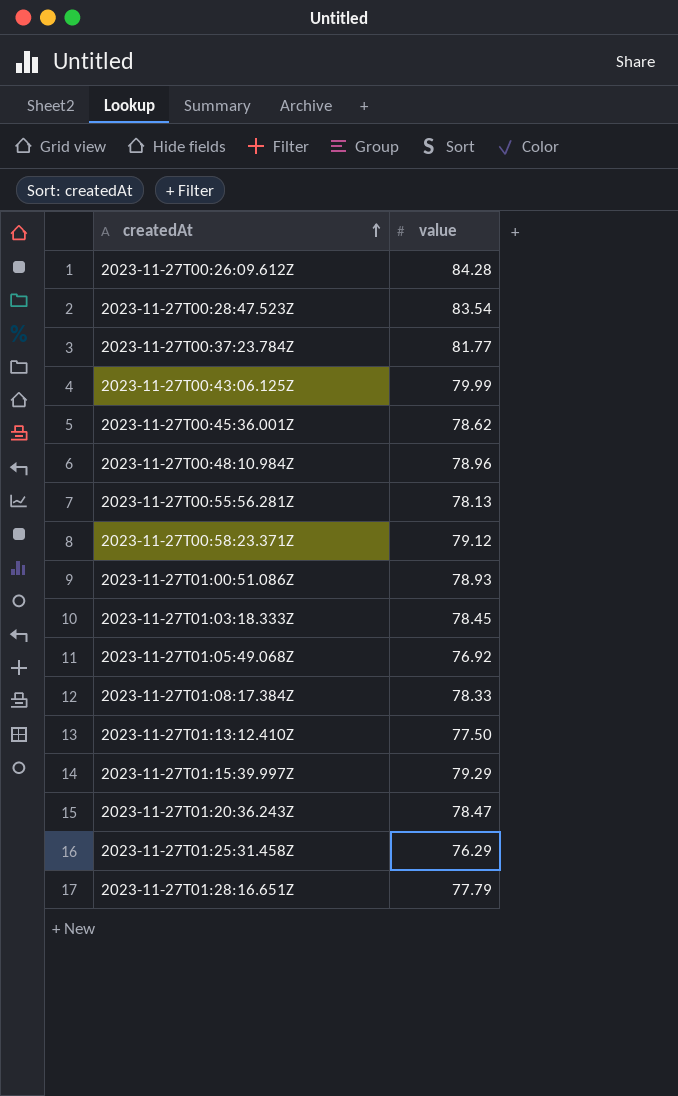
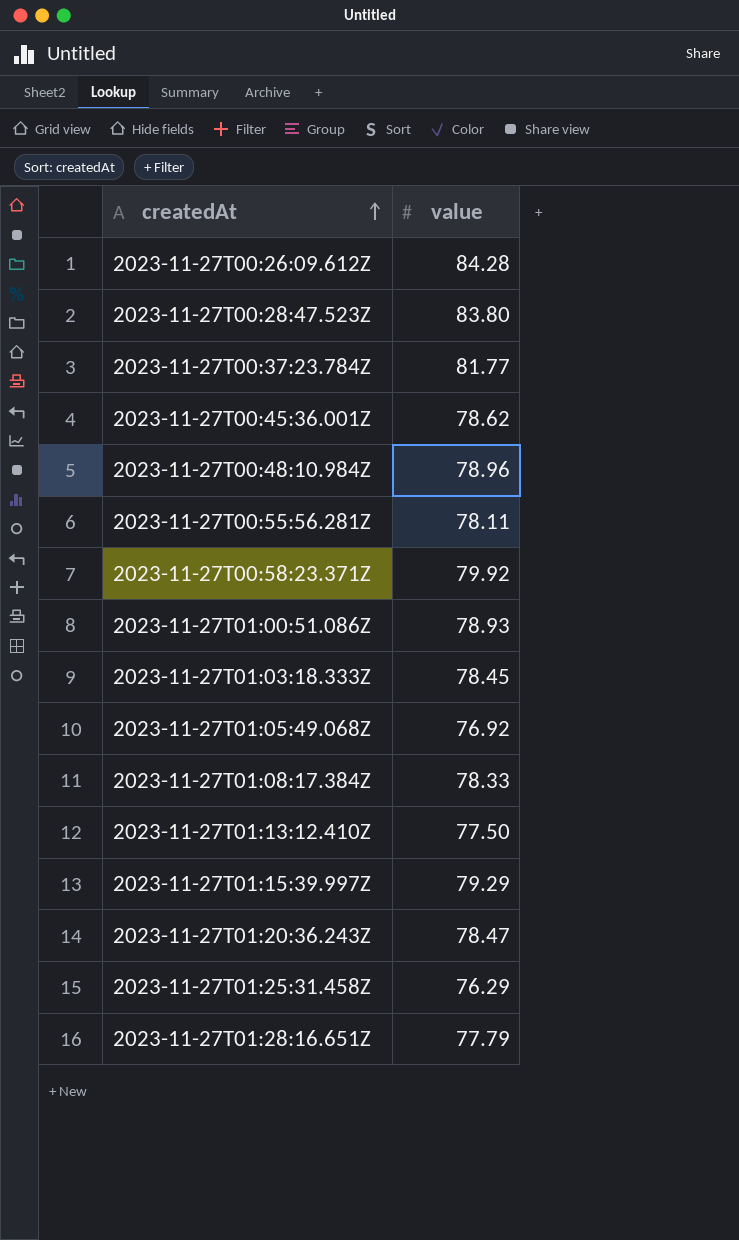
row 2023-11-27T00:43:06.125Z: 79.99 -> none
2023-11-27T00:28:47.523Z | value: 83.54 -> 83.80
2023-11-27T00:55:56.281Z | value: 78.13 -> 78.11
2023-11-27T00:58:23.371Z | value: 79.12 -> 79.92

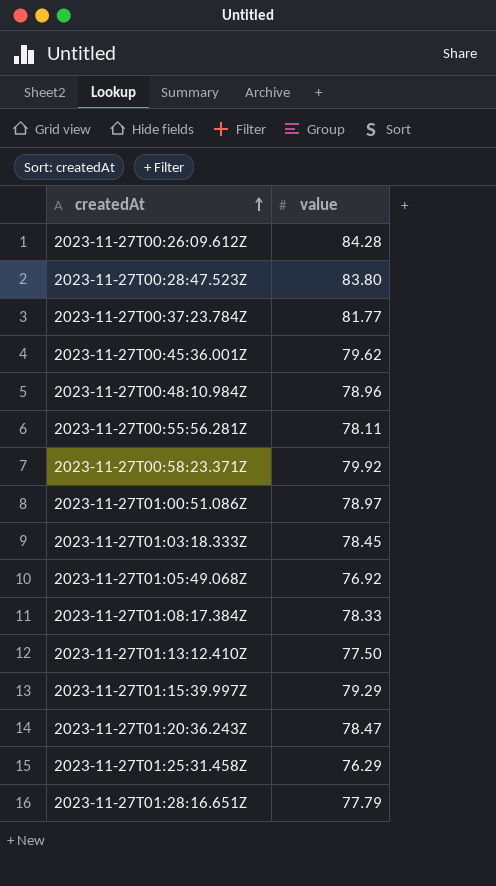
2023-11-27T00:45:36.001Z | value: 78.62 -> 79.62
2023-11-27T01:00:51.086Z | value: 78.93 -> 78.97

